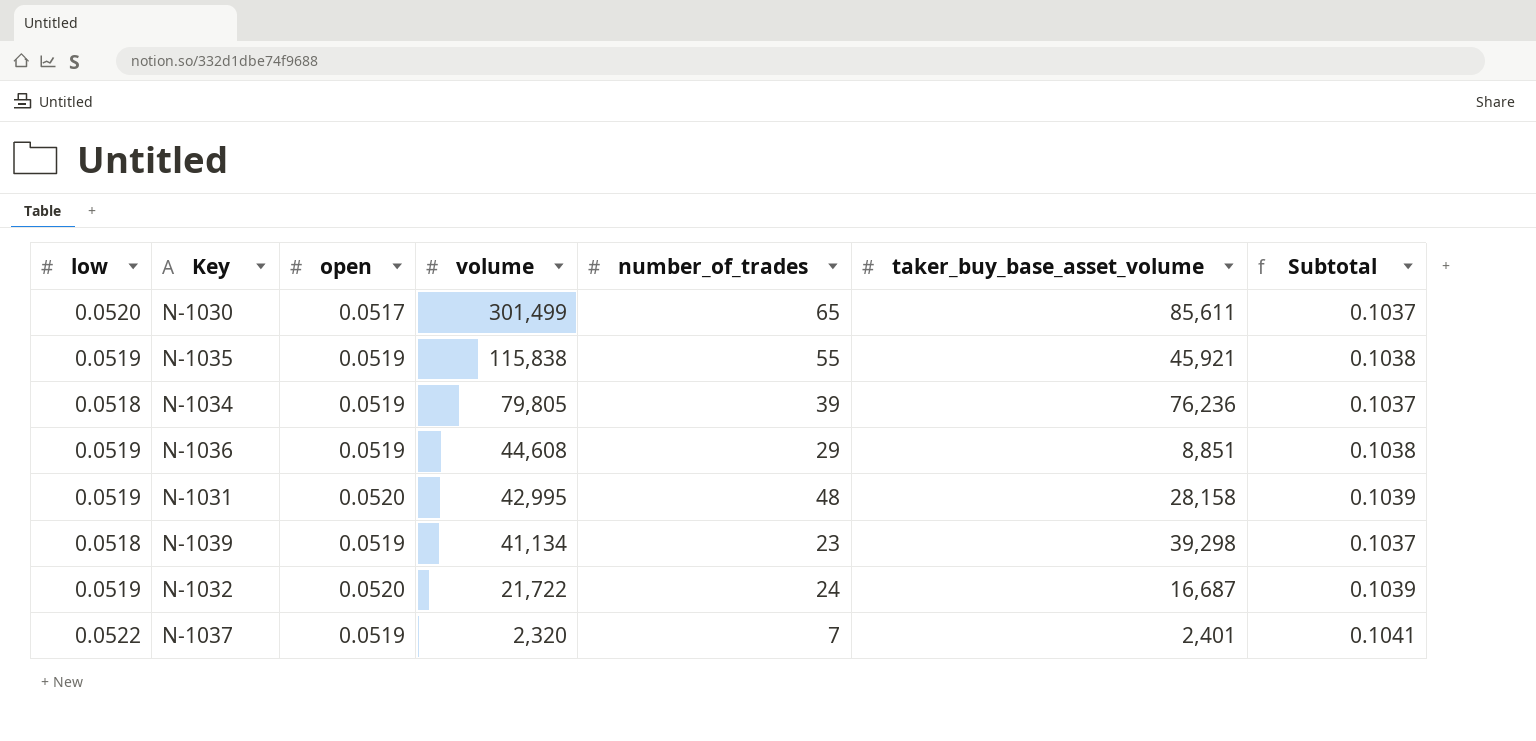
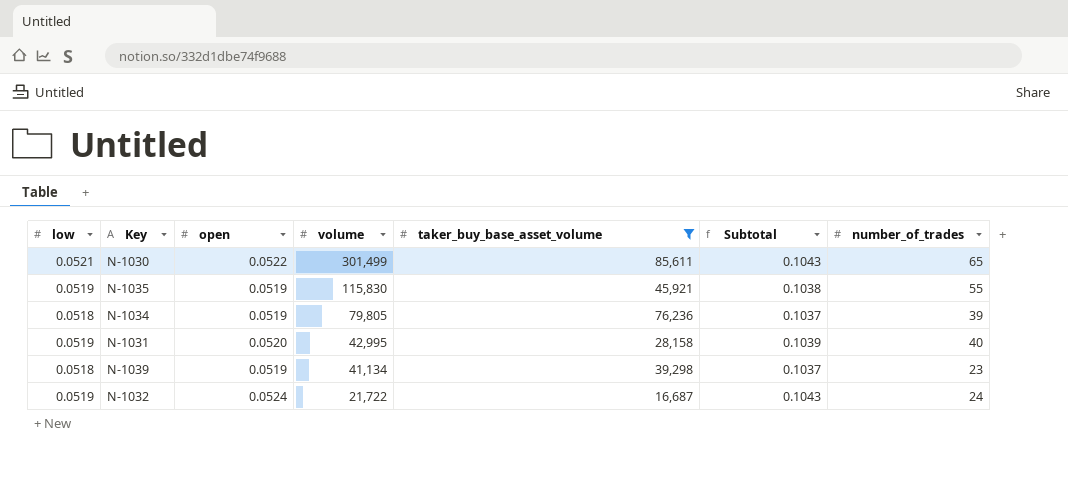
filter: none -> taker_buy_base_asset_volume >= 16,687
column number_of_trades | position: 5 -> 7
N-1030 | low: 0.0520 -> 0.0521
N-1030 | open: 0.0517 -> 0.0522
N-1030 | Subtotal: 0.1037 -> 0.1043
N-1035 | volume: 115,838 -> 115,830
N-1031 | number_of_trades: 48 -> 40
N-1032 | open: 0.0520 -> 0.0524
N-1032 | Subtotal: 0.1039 -> 0.1043

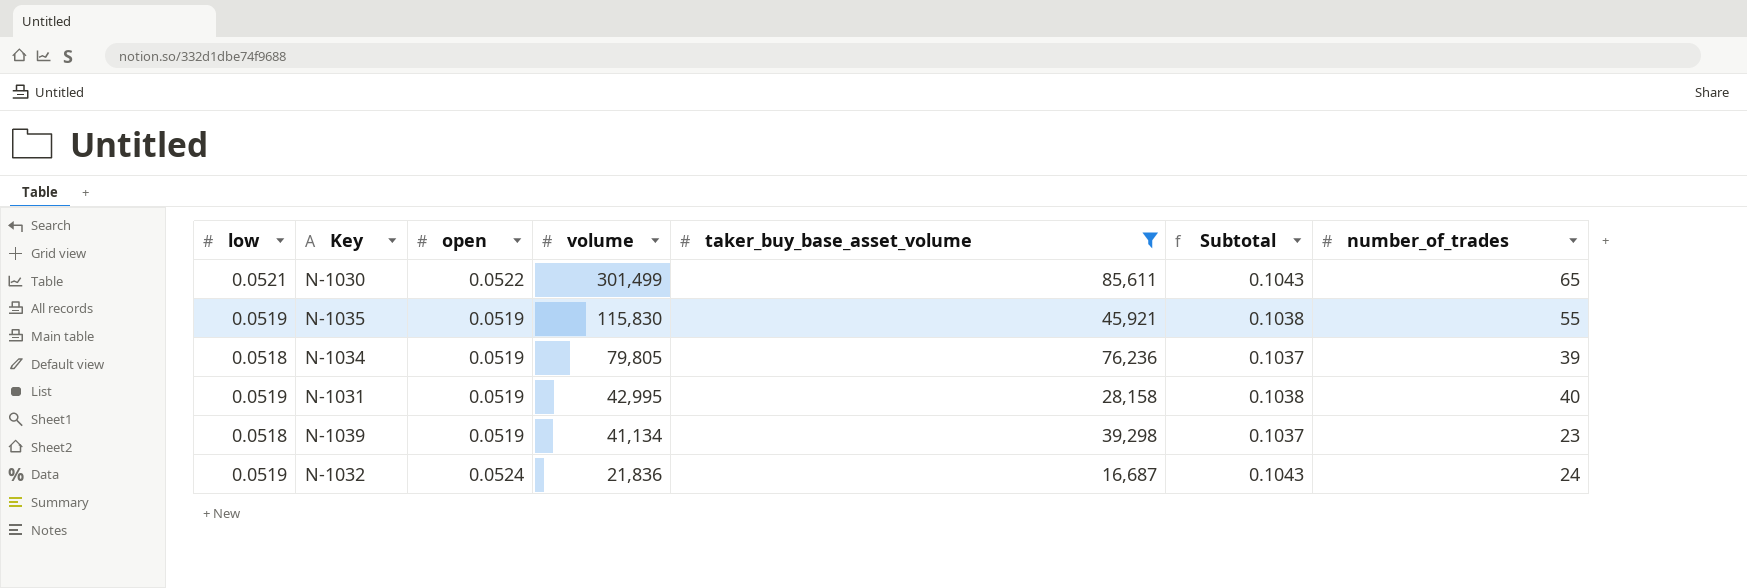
N-1031 | open: 0.0520 -> 0.0519
N-1031 | Subtotal: 0.1039 -> 0.1038
N-1032 | volume: 21,722 -> 21,836

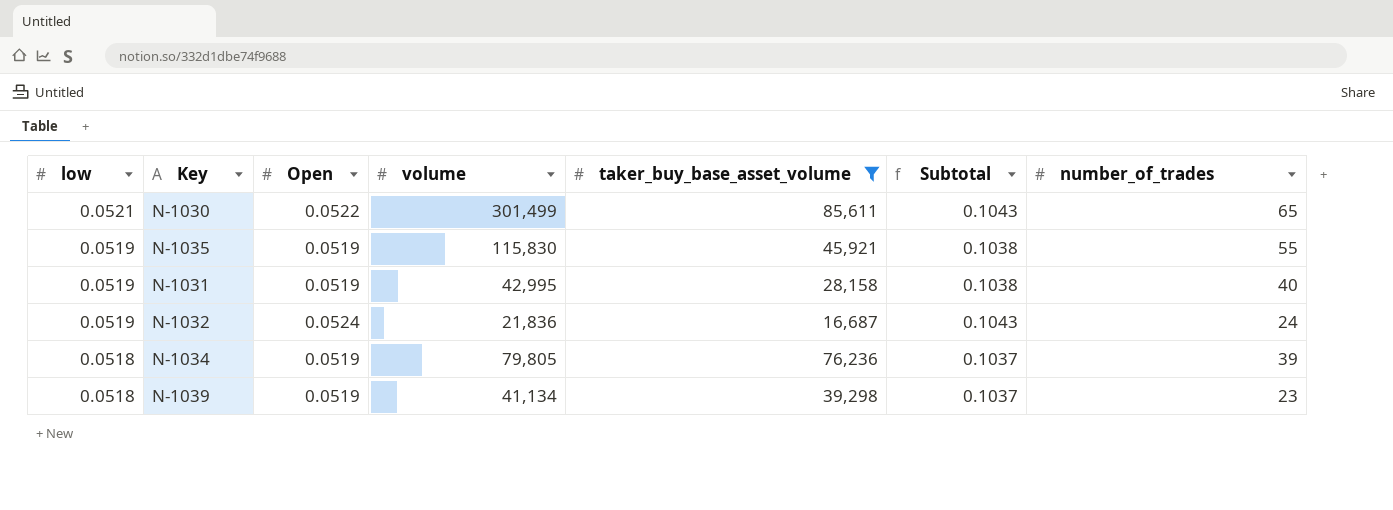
row order: volume descending -> low descending
column name: open -> Open

